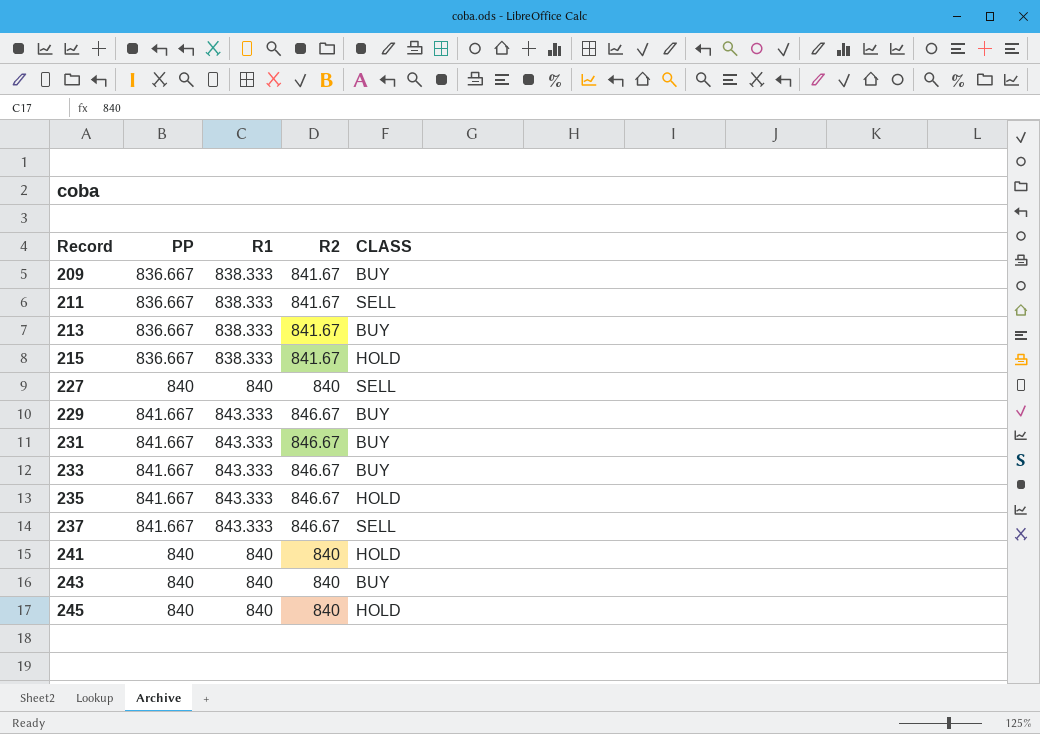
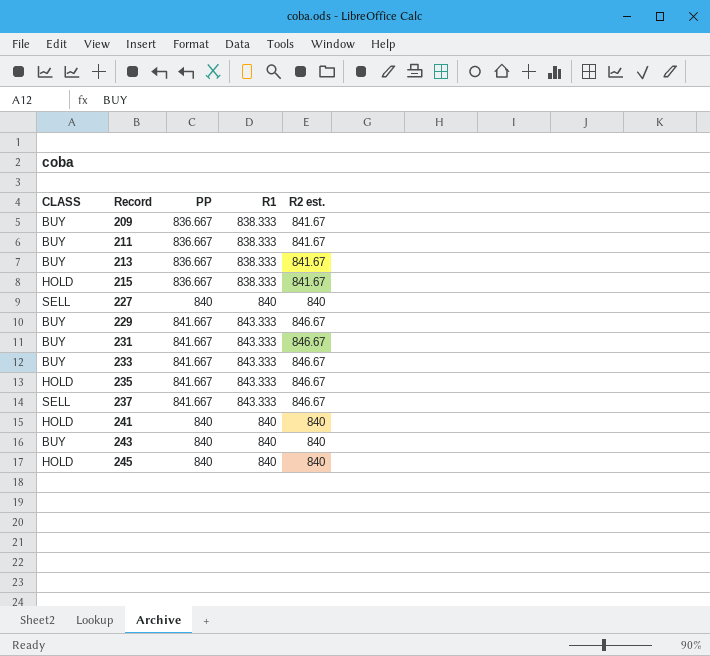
column CLASS | position: 5 -> 1
column name: R2 -> R2 est.
211 | CLASS: SELL -> BUY

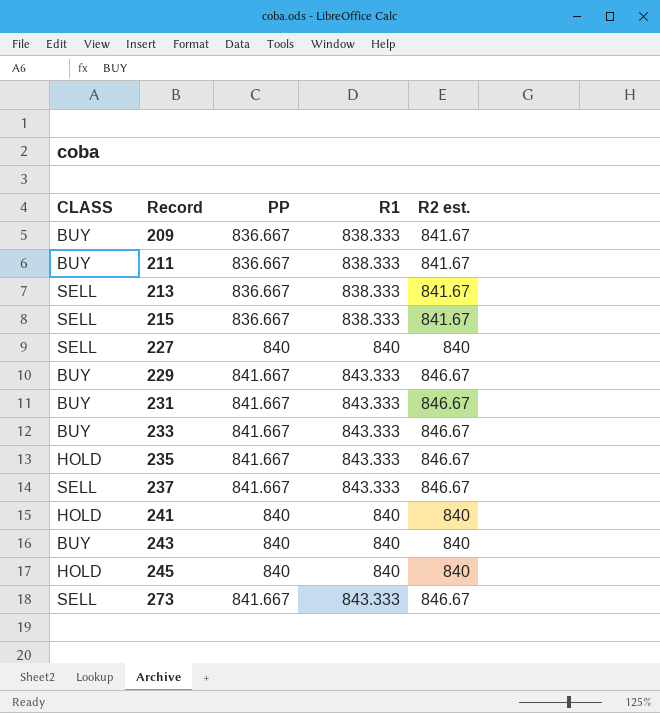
213 | CLASS: BUY -> SELL
215 | CLASS: HOLD -> SELL
row 273: none -> SELL | 841.667 | 843.333 | 846.67

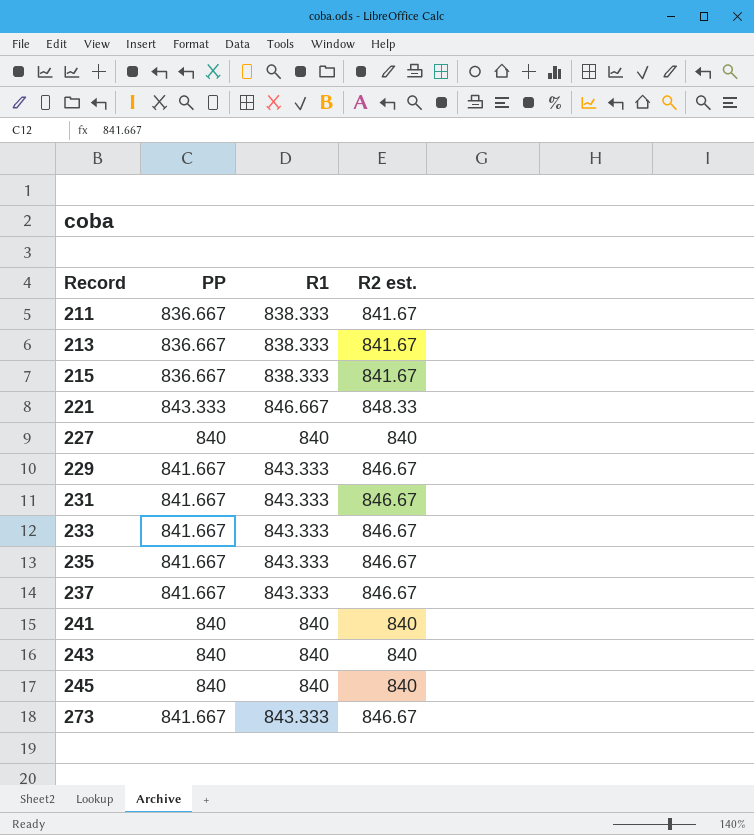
column CLASS | position: 1 -> none
row 209: BUY | 836.667 | 838.333 | 841.67 -> none
row 221: none -> 843.333 | 846.667 | 848.33

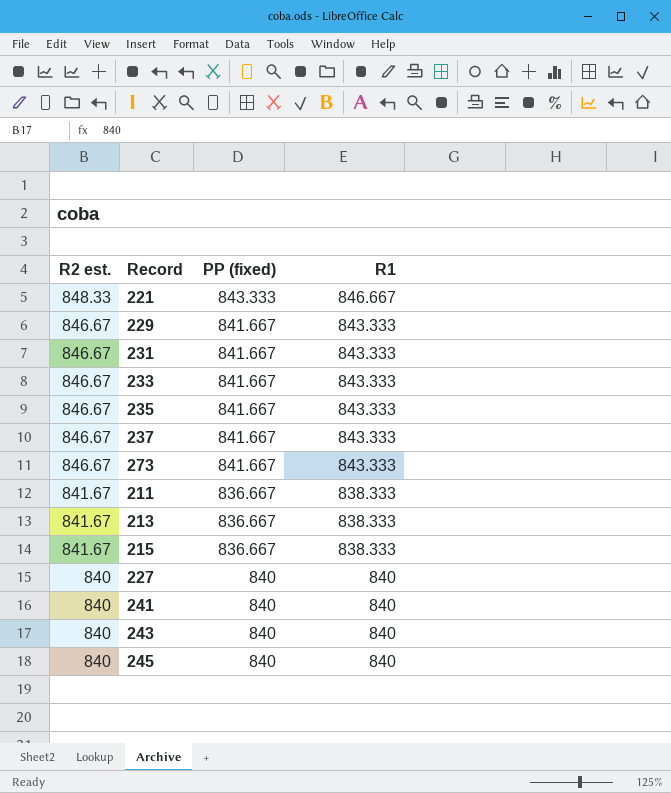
row order: Record ascending -> R2 est. descending
column R2 est. | position: 4 -> 1
column name: PP -> PP (fixed)

